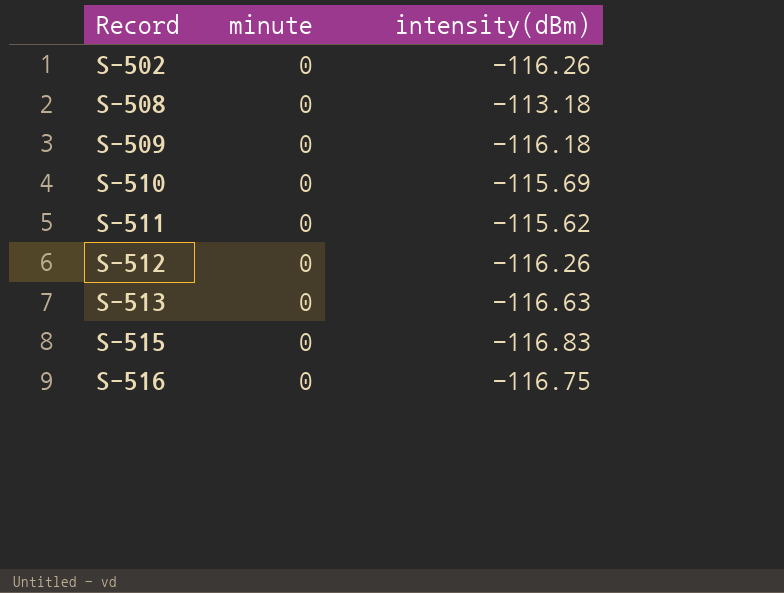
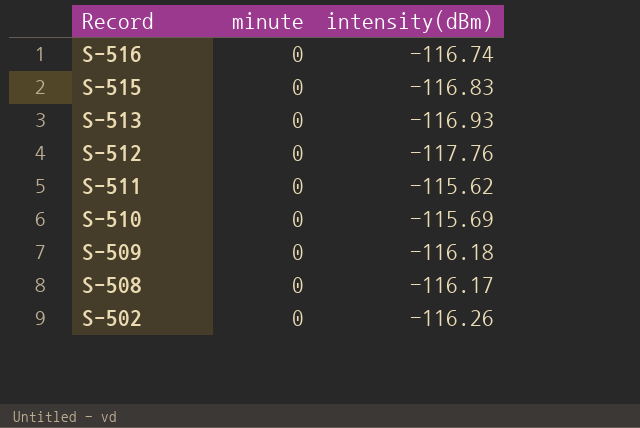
row order: Record ascending -> Record descending
S-516 | intensity(dBm): -116.75 -> -116.74
S-513 | intensity(dBm): -116.63 -> -116.93
S-512 | intensity(dBm): -116.26 -> -117.76
S-508 | intensity(dBm): -113.18 -> -116.17

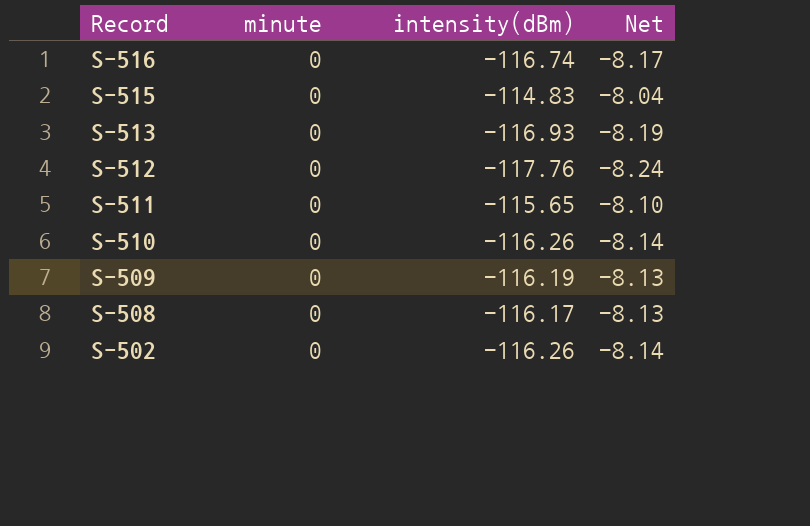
column Net | formula: none -> [intensity(dBm)] * 0.07
S-515 | intensity(dBm): -116.83 -> -114.83
S-511 | intensity(dBm): -115.62 -> -115.65
S-510 | intensity(dBm): -115.69 -> -116.26
S-509 | intensity(dBm): -116.18 -> -116.19

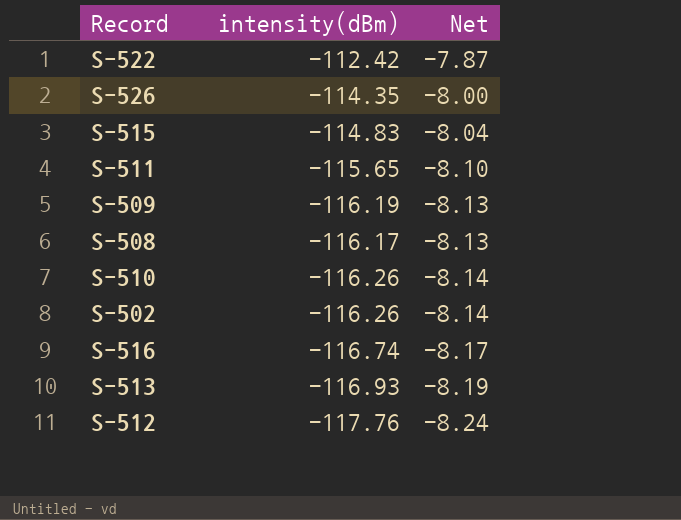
row order: Record descending -> Net descending
column minute | position: 2 -> none
row S-522: none -> -112.42 | -7.87
row S-526: none -> -114.35 | -8.00

